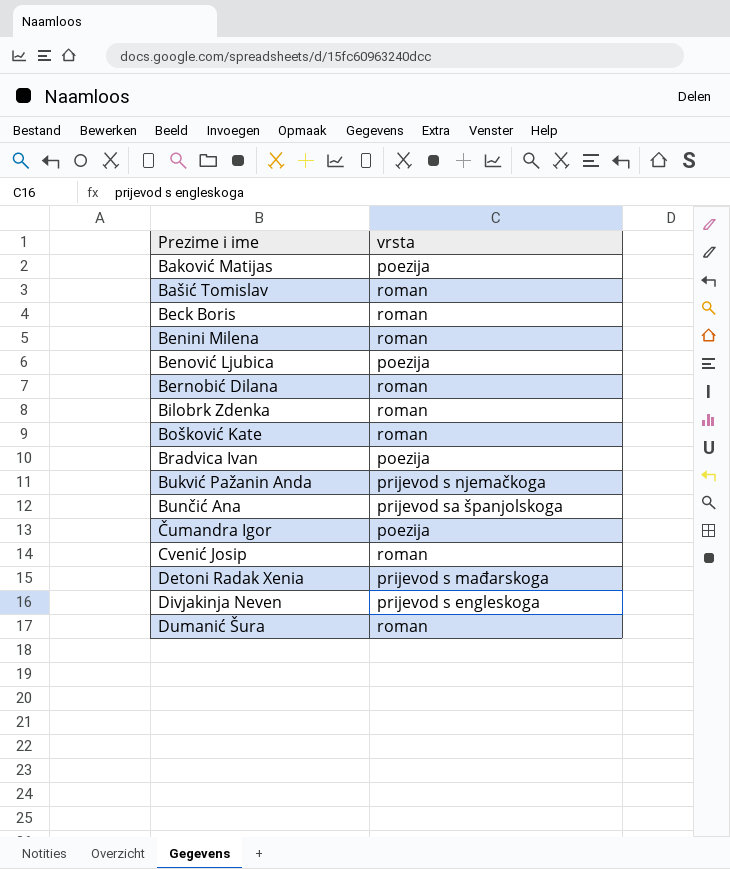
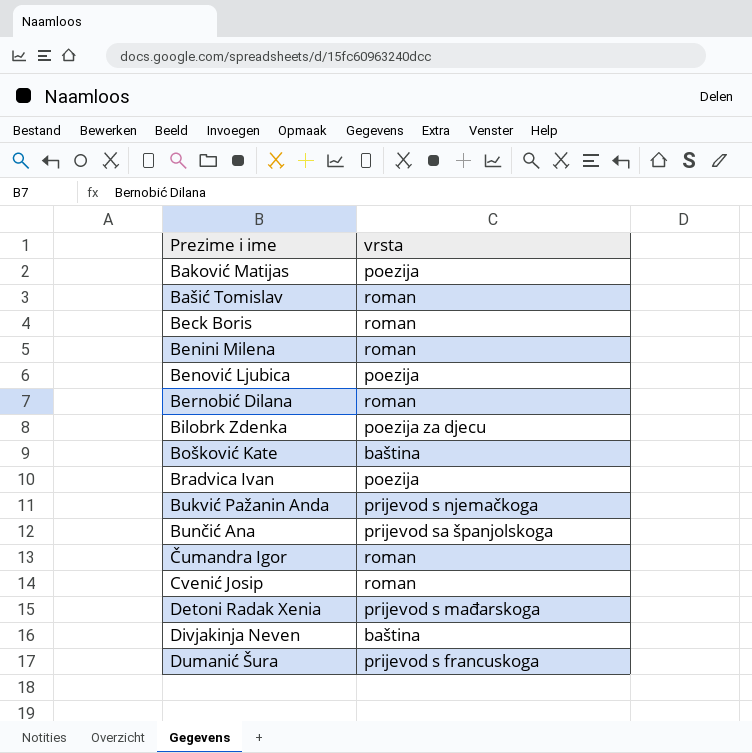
Bilobrk Zdenka | vrsta: roman -> poezija za djecu
Bošković Kate | vrsta: roman -> baština
Čumandra Igor | vrsta: poezija -> roman
Divjakinja Neven | vrsta: prijevod s engleskoga -> baština
Dumanić Šura | vrsta: roman -> prijevod s francuskoga

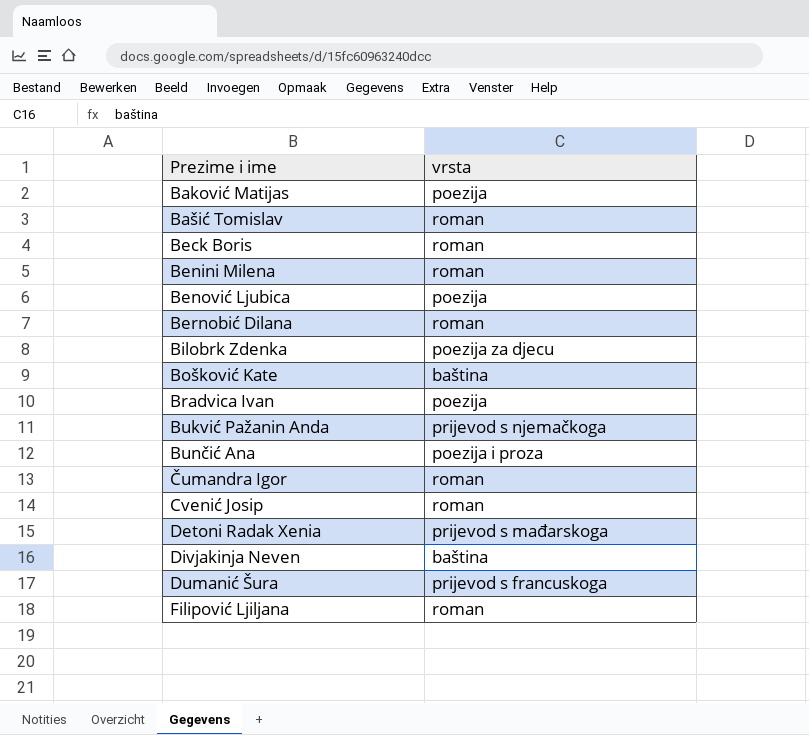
Bunčić Ana | vrsta: prijevod sa španjolskoga -> poezija i proza
row Filipović Ljiljana: none -> roman

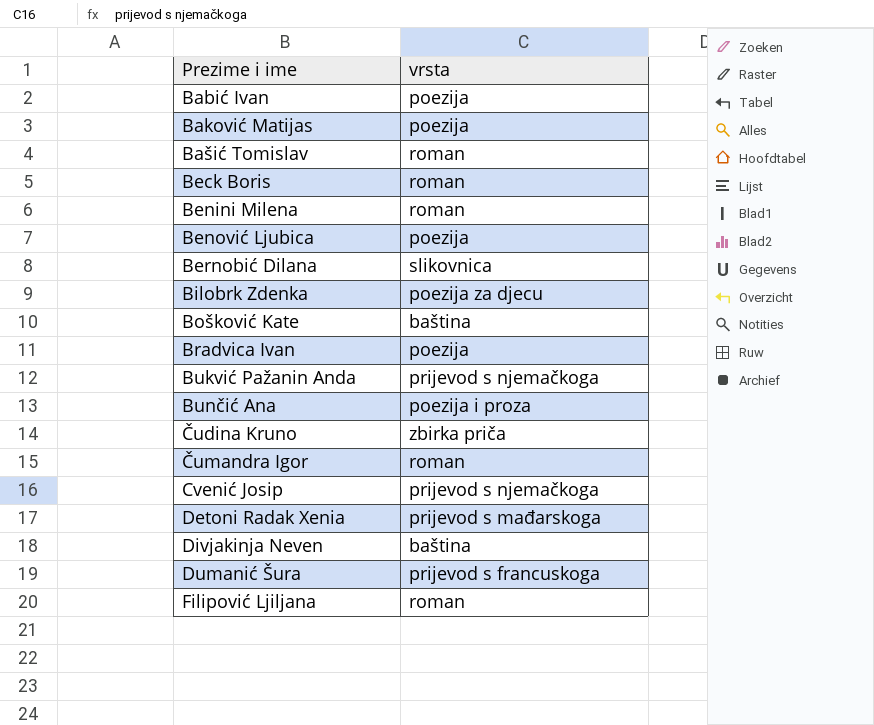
row Babić Ivan: none -> poezija
Bernobić Dilana | vrsta: roman -> slikovnica
row Čudina Kruno: none -> zbirka priča
Cvenić Josip | vrsta: roman -> prijevod s njemačkoga

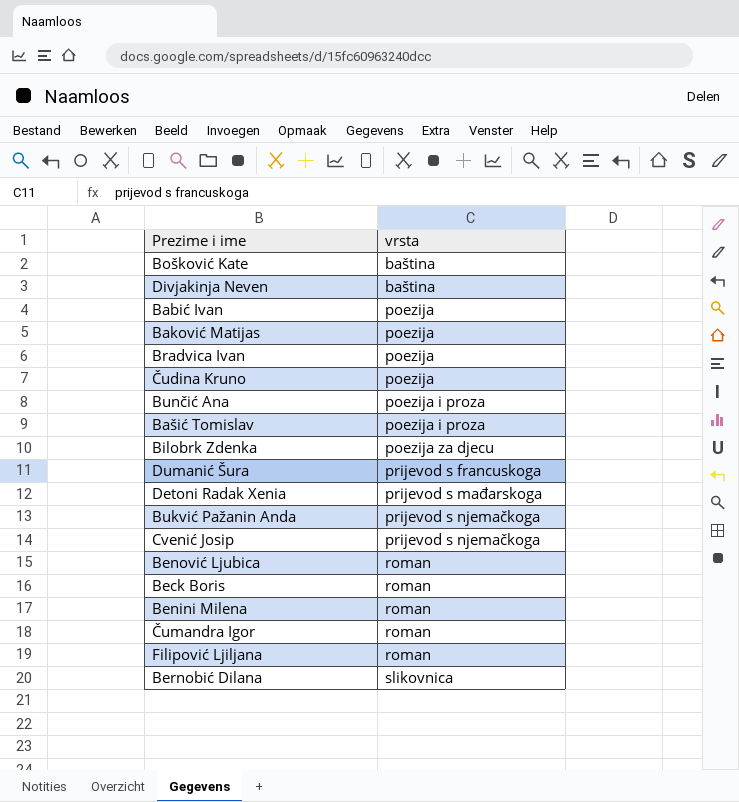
row order: Prezime i ime ascending -> vrsta ascending
Čudina Kruno | vrsta: zbirka priča -> poezija
Bašić Tomislav | vrsta: roman -> poezija i proza
Benović Ljubica | vrsta: poezija -> roman

